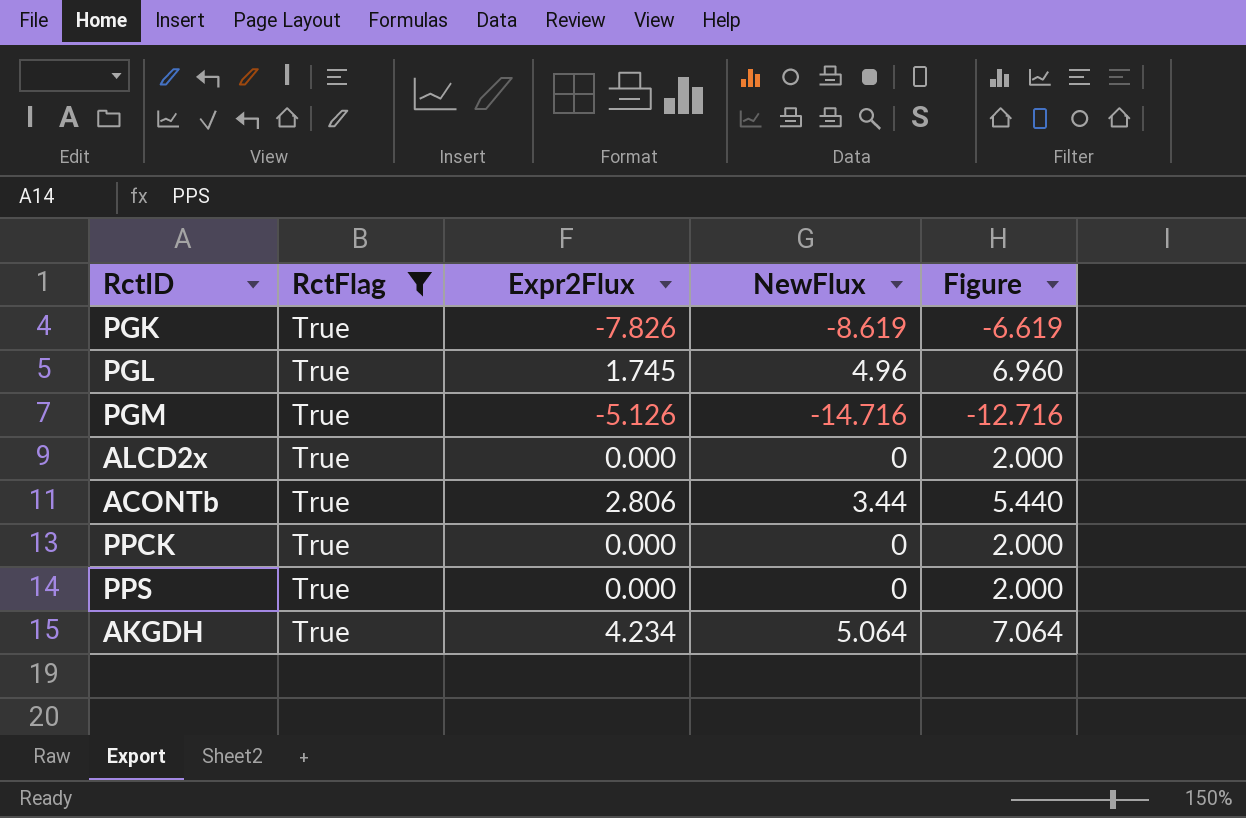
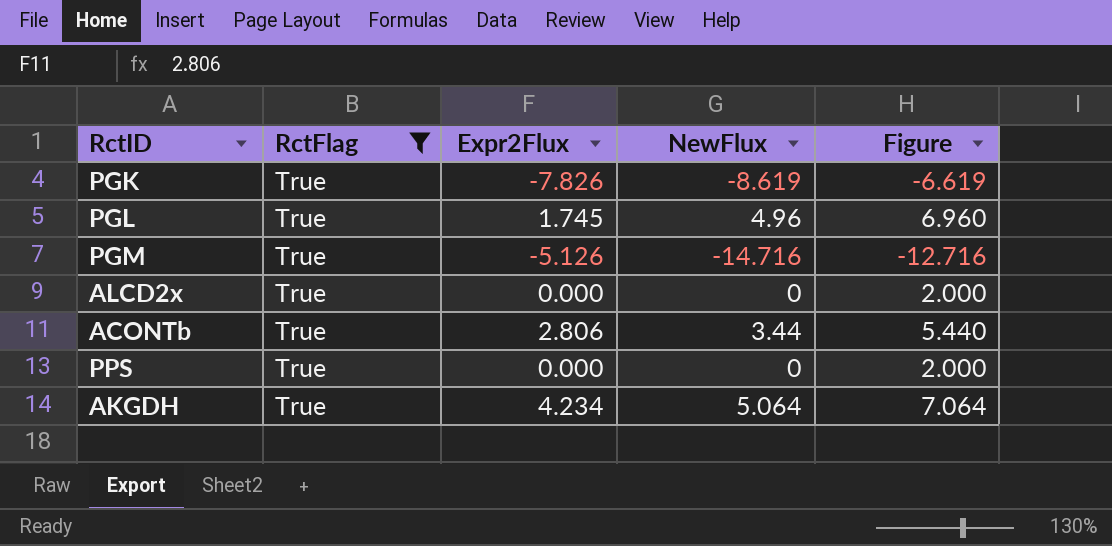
row PPCK: True | 0.000 | 0 | 2.000 -> none

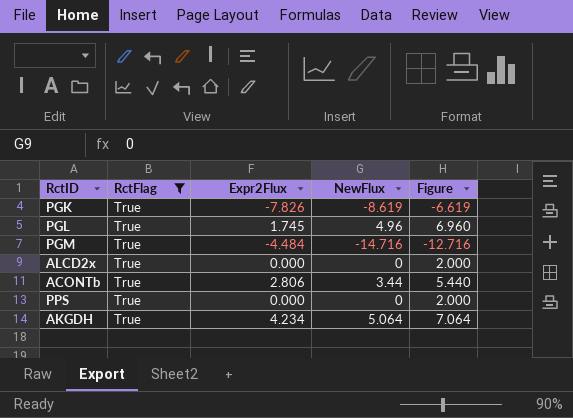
PGM | Expr2Flux: -5.126 -> -4.484

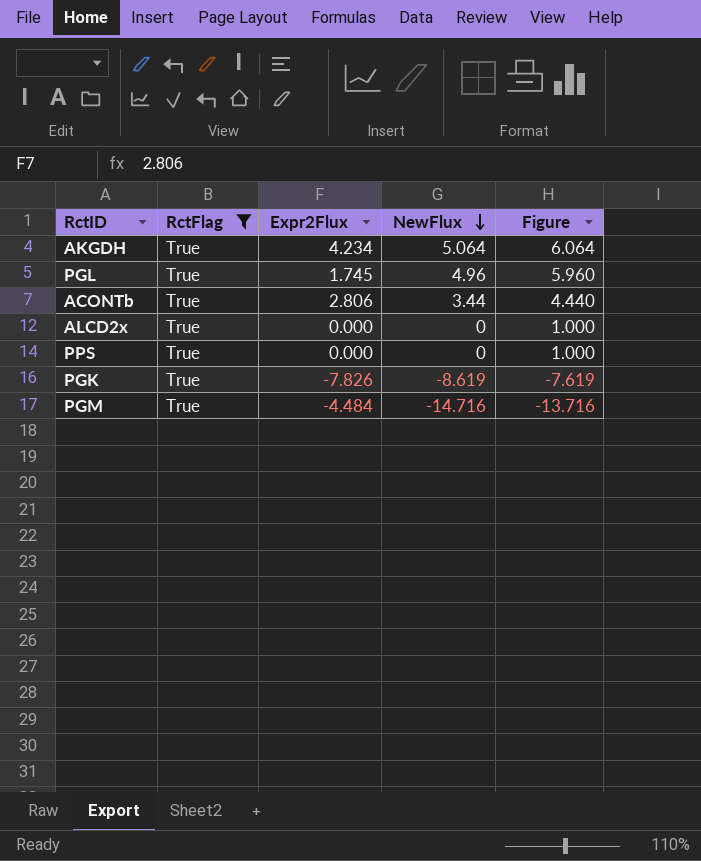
row order: none -> NewFlux descending
column Figure | formula: [NewFlux] + 2 -> [NewFlux] + 1

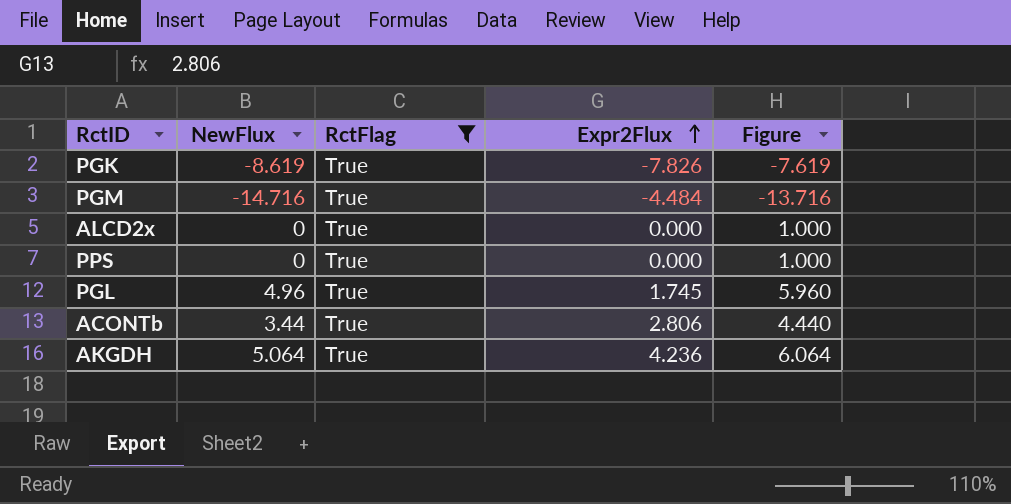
row order: NewFlux descending -> Expr2Flux ascending
column NewFlux | position: 4 -> 2
AKGDH | Expr2Flux: 4.234 -> 4.236

